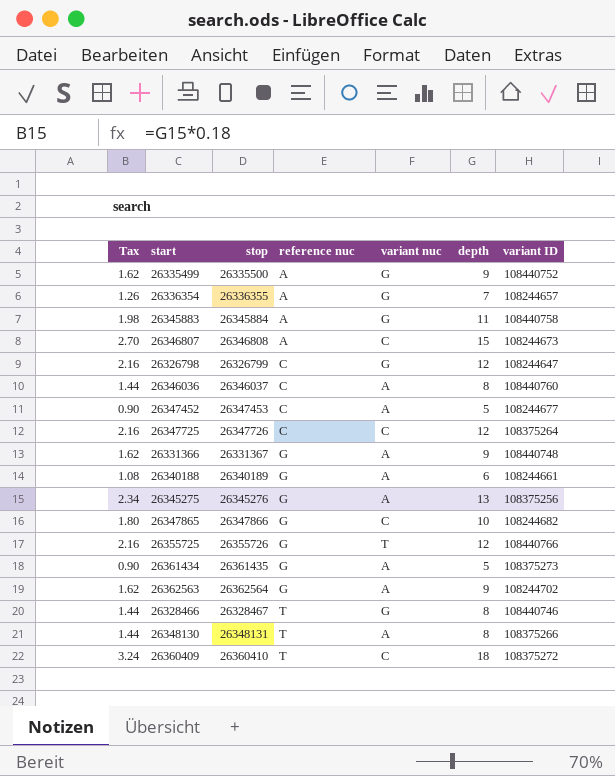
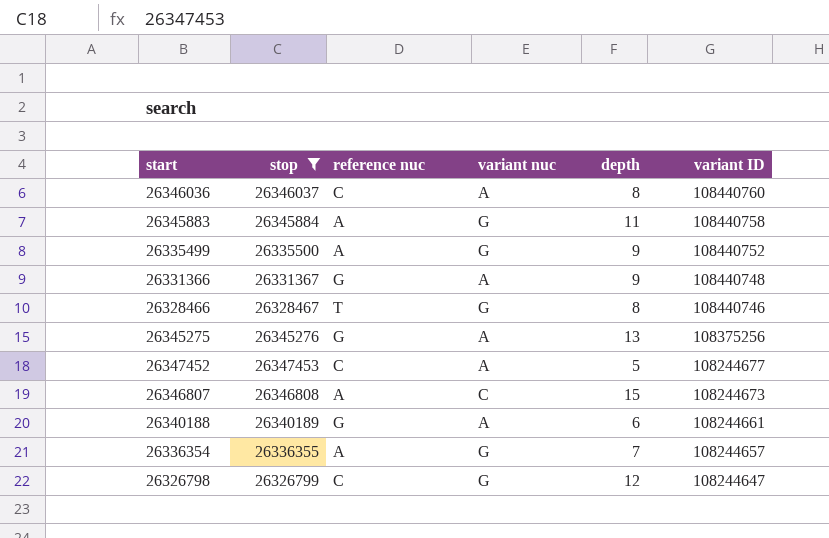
filter: none -> stop <= 26347453
row order: reference nuc ascending -> variant ID descending
column Tax | formula: [depth] * 0.18 -> none

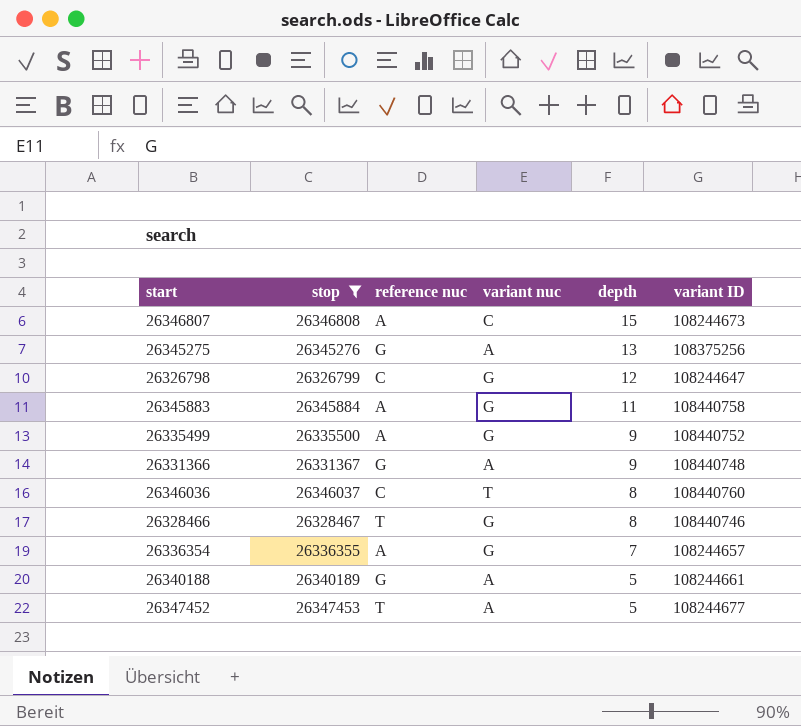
row order: variant ID descending -> depth descending
26346036 | variant nuc: A -> T
26340188 | depth: 6 -> 5
26347452 | reference nuc: C -> T

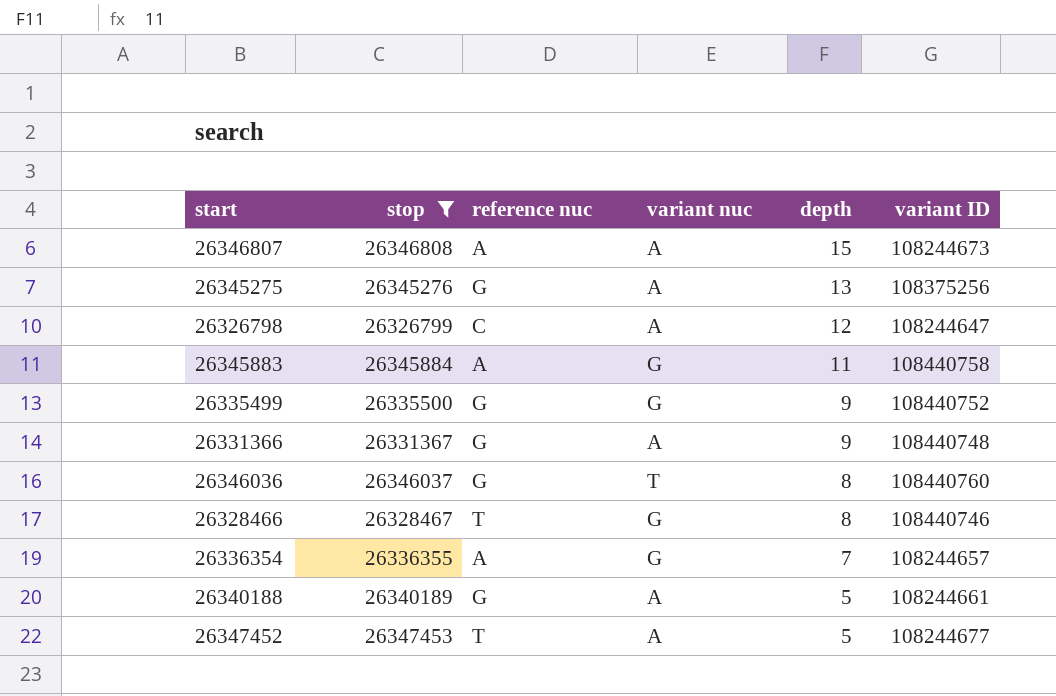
26346807 | variant nuc: C -> A
26326798 | variant nuc: G -> A
26335499 | reference nuc: A -> G
26346036 | reference nuc: C -> G

